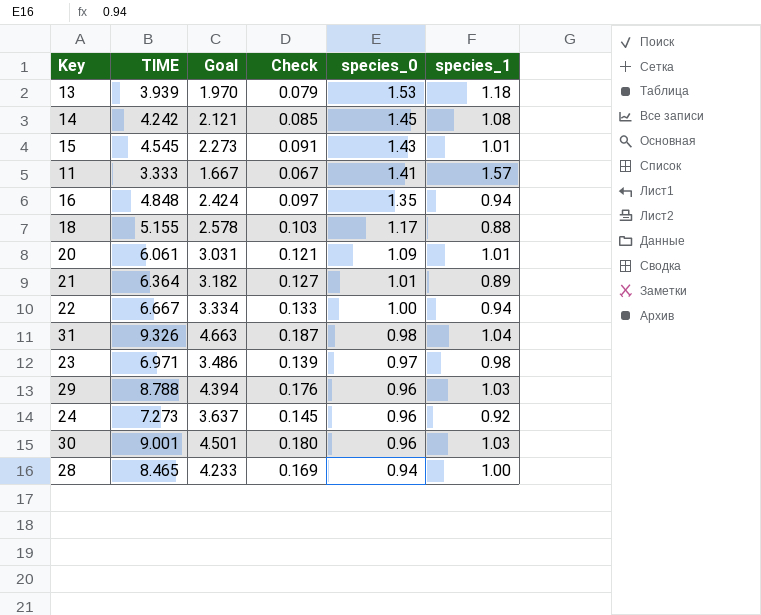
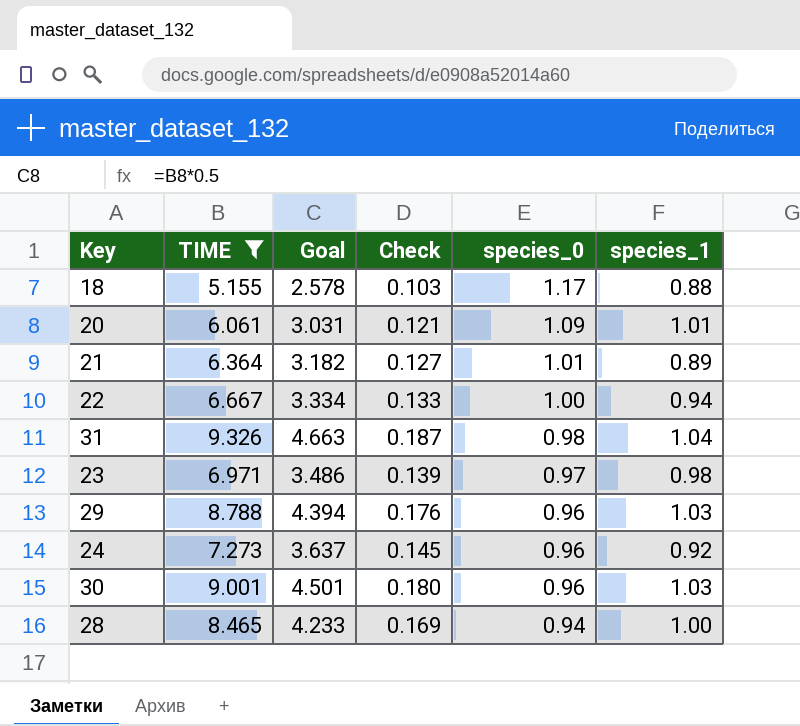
filter: none -> TIME >= 5.155

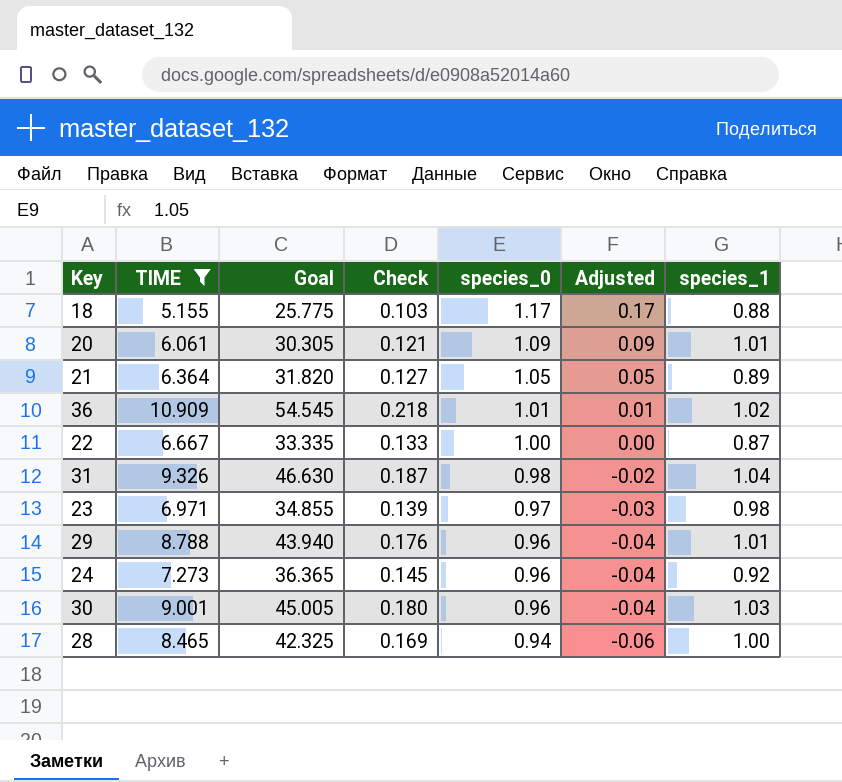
column Goal | formula: [TIME] * 0.5 -> [TIME] * 5
column Adjusted | formula: none -> [species_0] - 1
21 | species_0: 1.01 -> 1.05
row 36: none -> 10.909 | 54.545 | 0.218 | 1.01 | 0.01 | 1.02
22 | species_1: 0.94 -> 0.87
29 | species_1: 1.03 -> 1.01

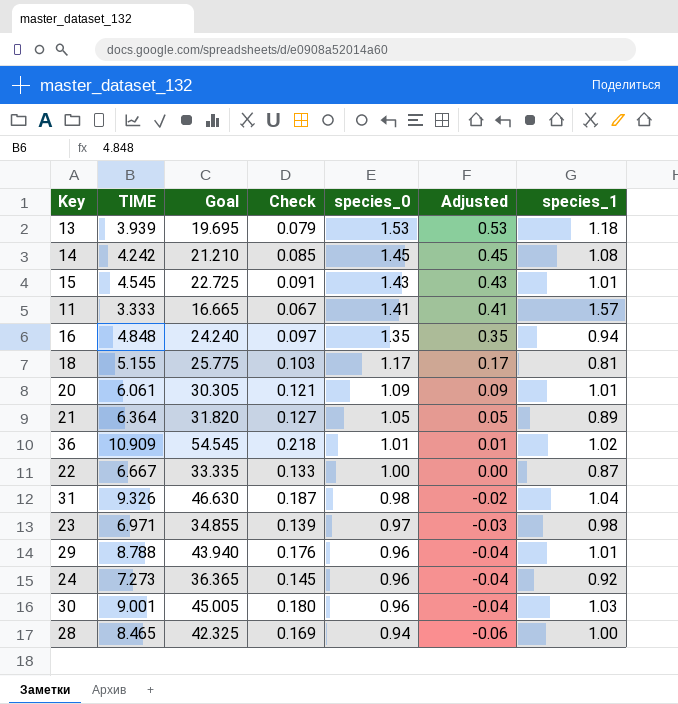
filter: TIME >= 5.155 -> none
18 | species_1: 0.88 -> 0.81

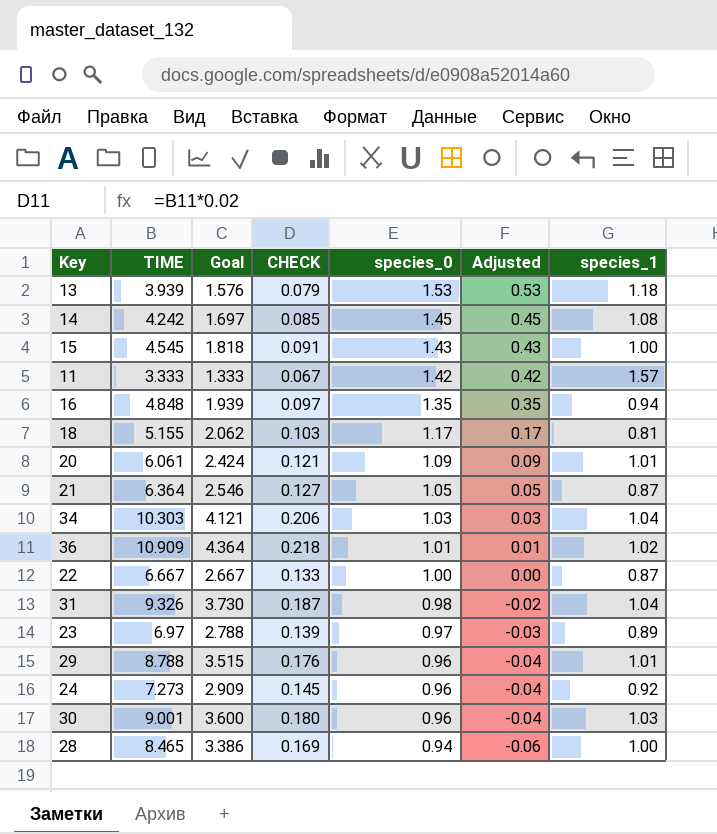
column Goal | formula: [TIME] * 5 -> [TIME] * 0.4
column name: Check -> CHECK
15 | species_1: 1.01 -> 1.00
11 | species_0: 1.41 -> 1.42
11 | Adjusted: 0.41 -> 0.42
21 | species_1: 0.89 -> 0.87
row 34: none -> 10.303 | 4.121 | 0.206 | 1.03 | 0.03 | 1.04
23 | TIME: 6.971 -> 6.97
23 | species_1: 0.98 -> 0.89

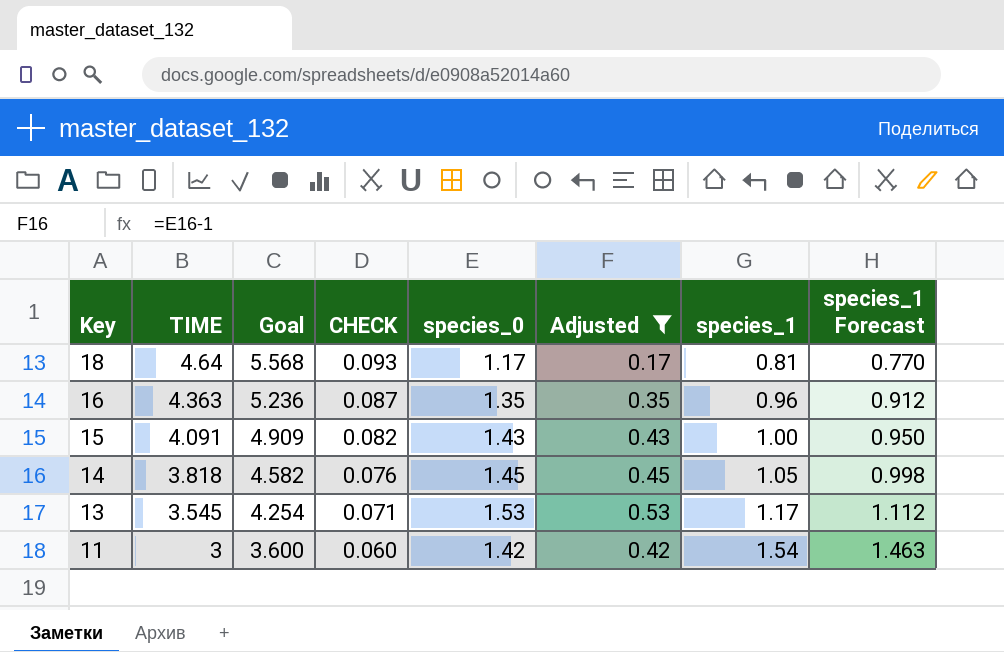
filter: none -> Adjusted >= 0.17
row order: species_0 descending -> Key descending
column Goal | formula: [TIME] * 0.4 -> [TIME] * 1.2
column species_1 Forecast | formula: none -> [species_1] * 0.95
18 | TIME: 5.155 -> 4.64
18 | CHECK: 0.103 -> 0.093
16 | TIME: 4.848 -> 4.363
16 | CHECK: 0.097 -> 0.087
16 | species_1: 0.94 -> 0.96
15 | TIME: 4.545 -> 4.091
15 | CHECK: 0.091 -> 0.082
14 | TIME: 4.242 -> 3.818
14 | CHECK: 0.085 -> 0.076
14 | species_1: 1.08 -> 1.05
13 | TIME: 3.939 -> 3.545
13 | CHECK: 0.079 -> 0.071
13 | species_1: 1.18 -> 1.17
11 | TIME: 3.333 -> 3
11 | CHECK: 0.067 -> 0.060
11 | species_1: 1.57 -> 1.54

